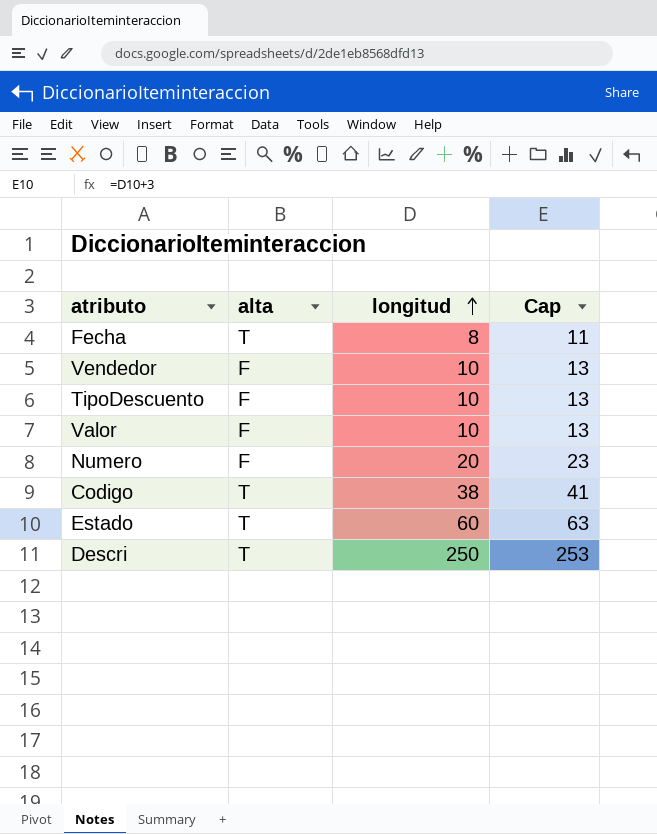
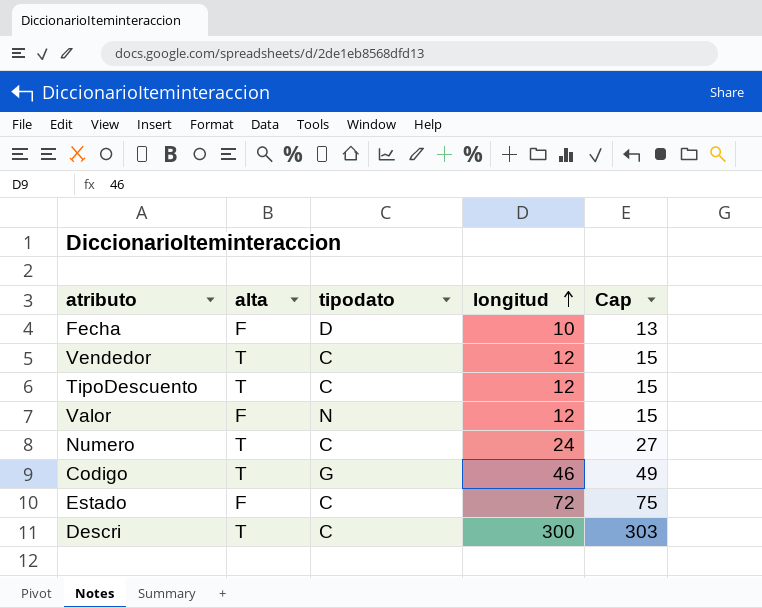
column tipodato | position: none -> 3
Fecha | alta: T -> F
Fecha | longitud: 8 -> 10
Fecha | Cap: 11 -> 13
Vendedor | alta: F -> T
Vendedor | longitud: 10 -> 12
Vendedor | Cap: 13 -> 15
TipoDescuento | alta: F -> T
TipoDescuento | longitud: 10 -> 12
TipoDescuento | Cap: 13 -> 15
Valor | longitud: 10 -> 12
Valor | Cap: 13 -> 15
Numero | alta: F -> T
Numero | longitud: 20 -> 24
Numero | Cap: 23 -> 27
Codigo | longitud: 38 -> 46
Codigo | Cap: 41 -> 49
Estado | alta: T -> F
Estado | longitud: 60 -> 72
Estado | Cap: 63 -> 75
Descri | longitud: 250 -> 300
Descri | Cap: 253 -> 303

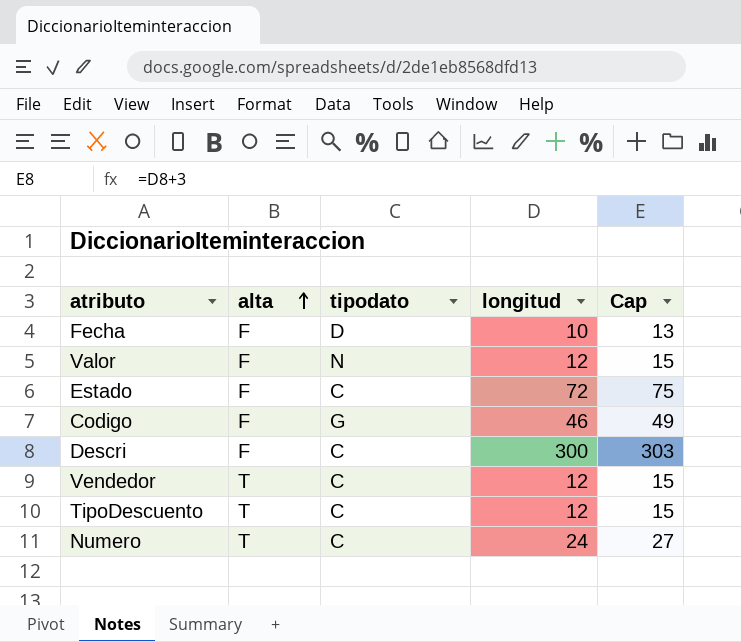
row order: longitud ascending -> alta ascending
Codigo | alta: T -> F
Descri | alta: T -> F

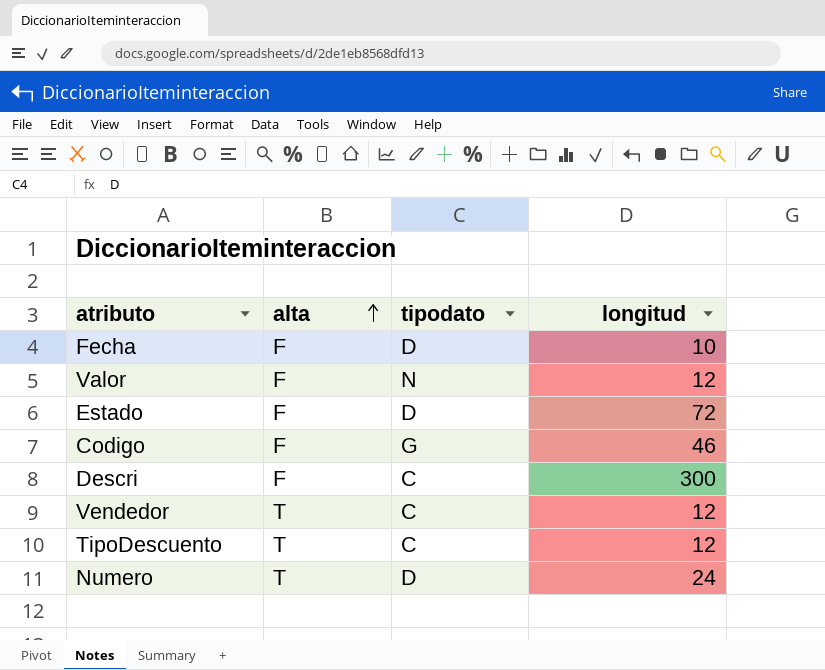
column Cap | formula: [longitud] + 3 -> none
Estado | tipodato: C -> D
Numero | tipodato: C -> D

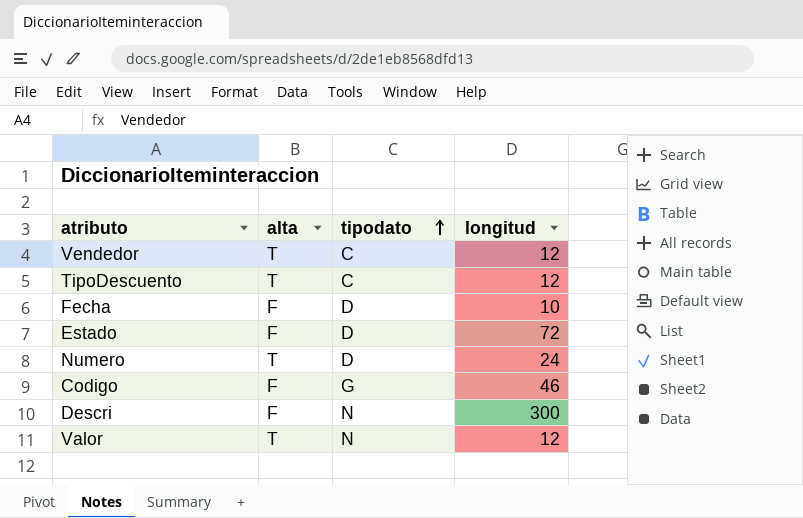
row order: alta ascending -> tipodato ascending
Descri | tipodato: C -> N
Valor | alta: F -> T

